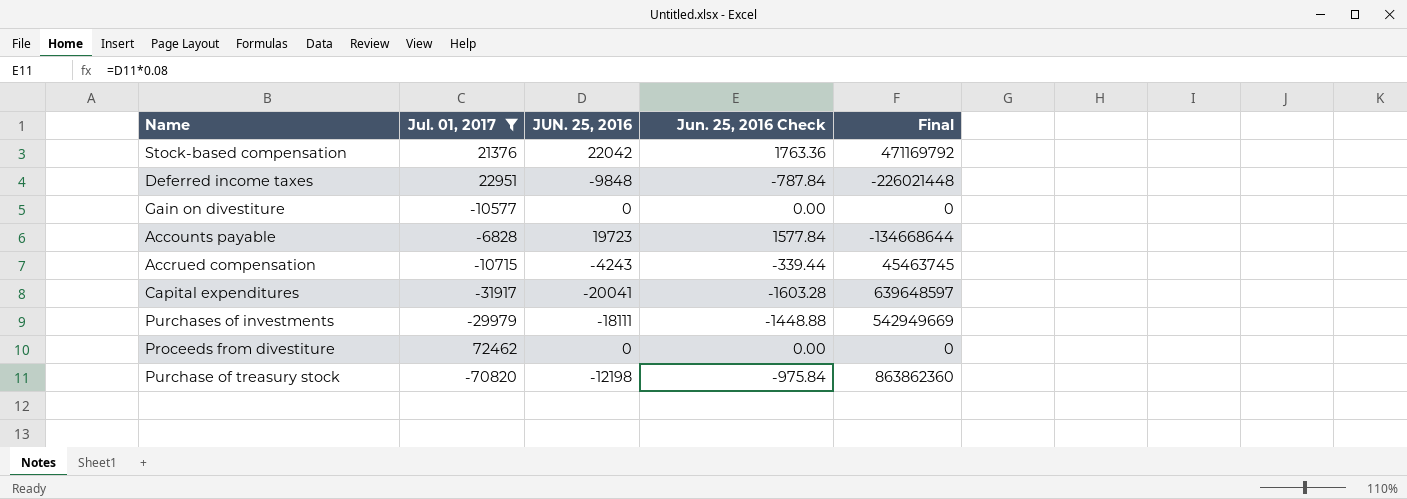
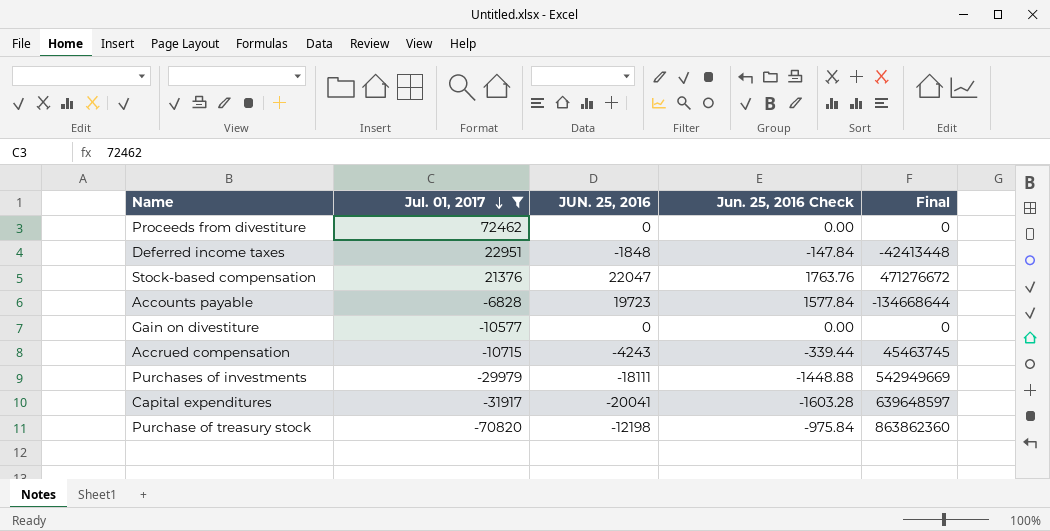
row order: none -> Jul. 01, 2017 descending
Deferred income taxes | JUN. 25, 2016: -9848 -> -1848
Deferred income taxes | Jun. 25, 2016 Check: -787.84 -> -147.84
Deferred income taxes | Final: -226021448 -> -42413448
Stock-based compensation | JUN. 25, 2016: 22042 -> 22047
Stock-based compensation | Jun. 25, 2016 Check: 1763.36 -> 1763.76
Stock-based compensation | Final: 471169792 -> 471276672

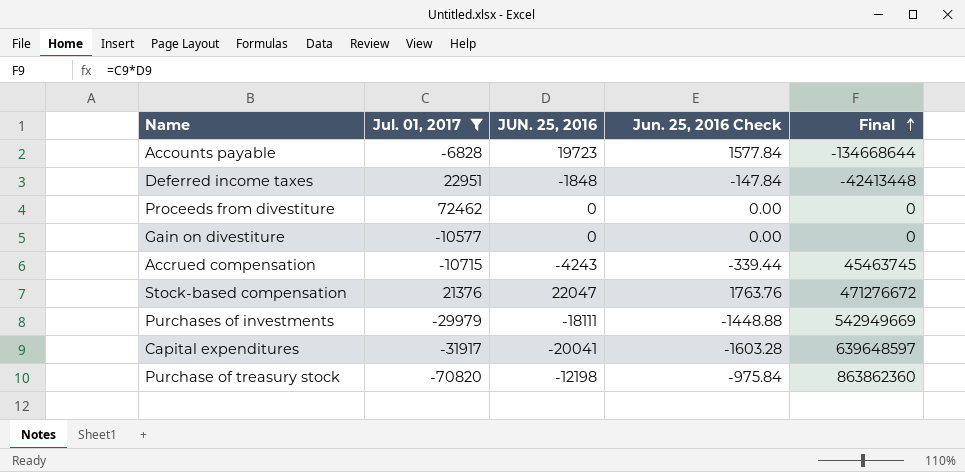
row order: Jul. 01, 2017 descending -> Final ascending

